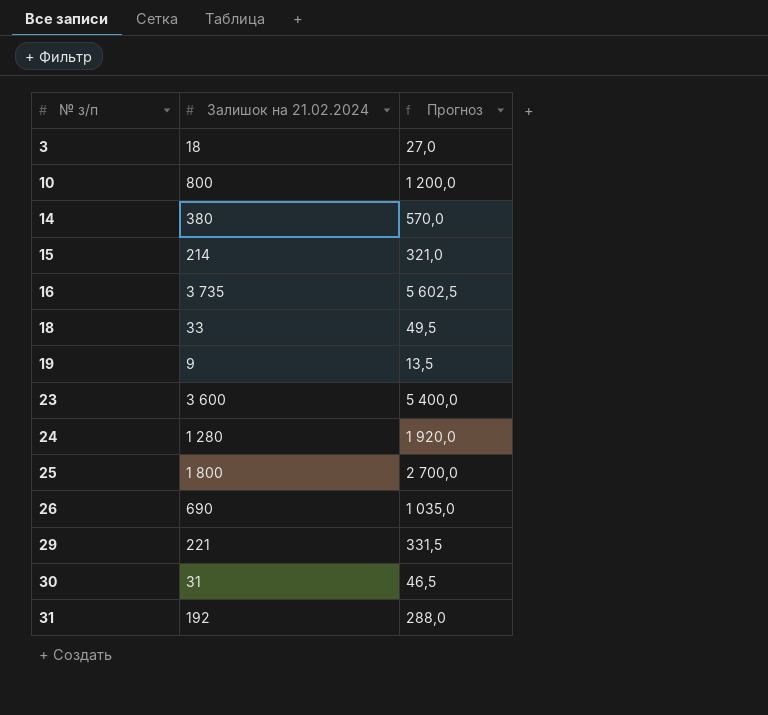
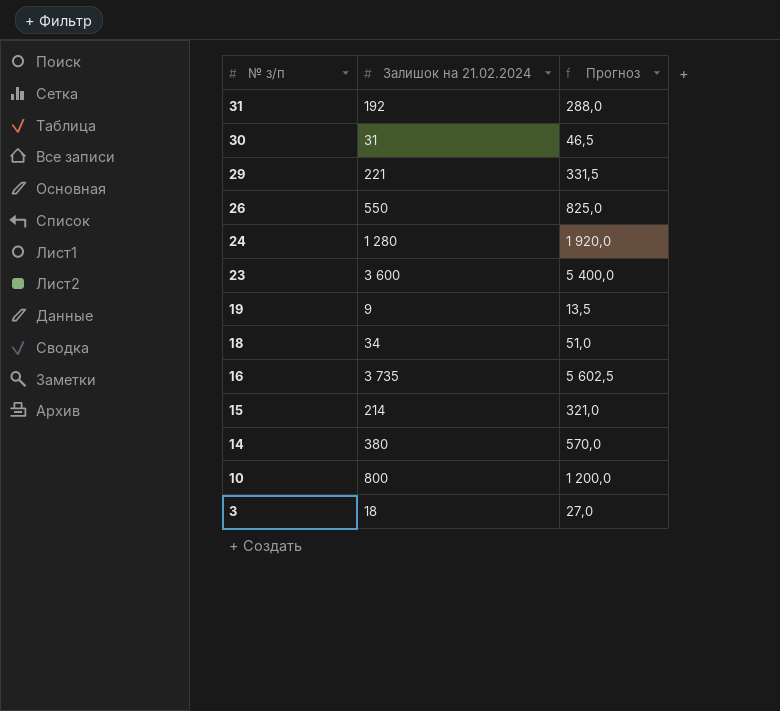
row order: № з/п ascending -> № з/п descending
row 25: 1 800 | 2 700,0 -> none
26 | Залишок на 21.02.2024: 690 -> 550
26 | Прогноз: 1 035,0 -> 825,0
18 | Залишок на 21.02.2024: 33 -> 34
18 | Прогноз: 49,5 -> 51,0

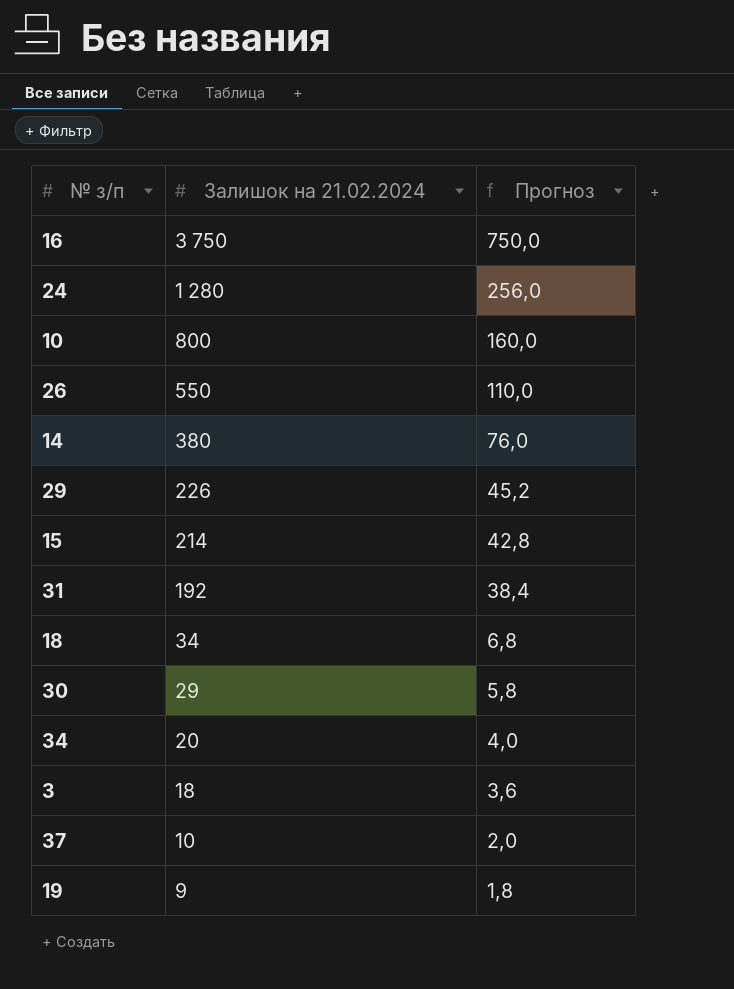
row order: № з/п descending -> Залишок на 21.02.2024 descending
column Прогноз | formula: [Залишок на 21.02.2024] * 1,5 -> [Залишок на 21.02.2024] * 0,2
row 23: 3 600 | 5 400,0 -> none
16 | Залишок на 21.02.2024: 3 735 -> 3 750
29 | Залишок на 21.02.2024: 221 -> 226
30 | Залишок на 21.02.2024: 31 -> 29
row 34: none -> 20 | 4,0
row 37: none -> 10 | 2,0

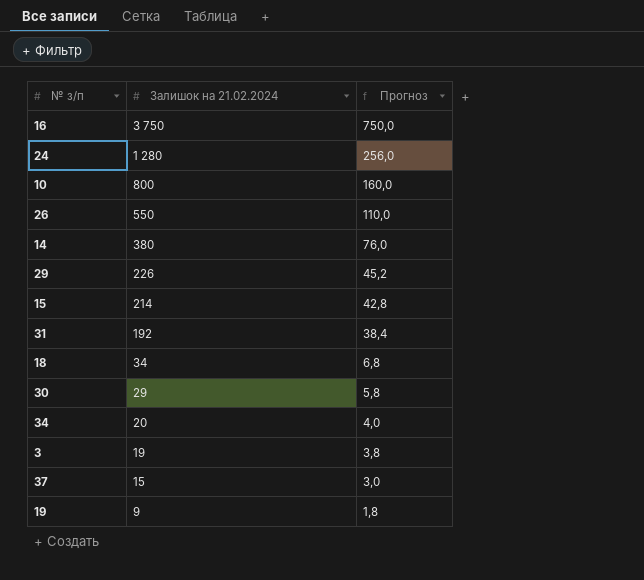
3 | Залишок на 21.02.2024: 18 -> 19
3 | Прогноз: 3,6 -> 3,8
37 | Залишок на 21.02.2024: 10 -> 15
37 | Прогноз: 2,0 -> 3,0

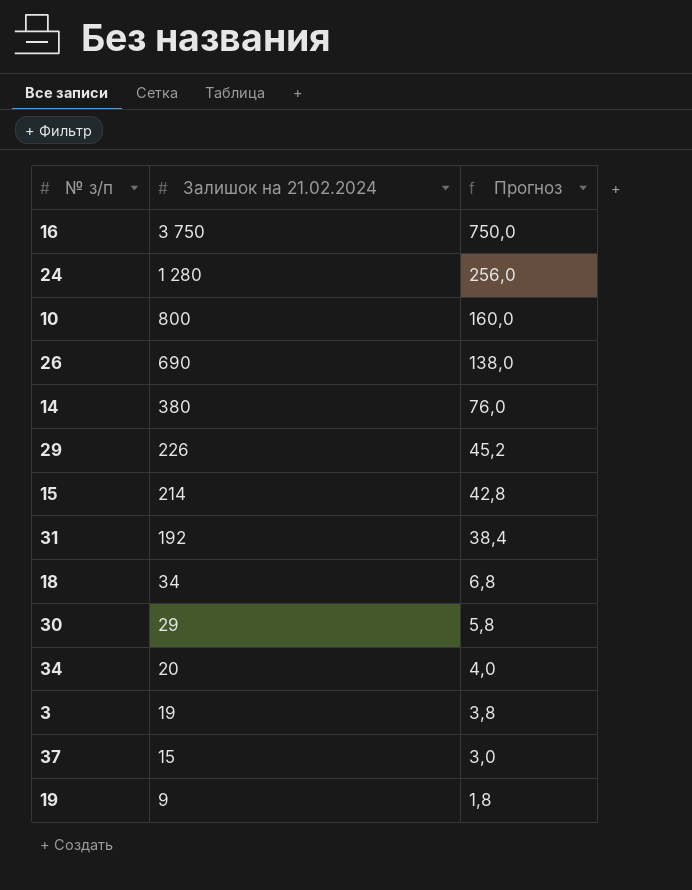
26 | Залишок на 21.02.2024: 550 -> 690
26 | Прогноз: 110,0 -> 138,0

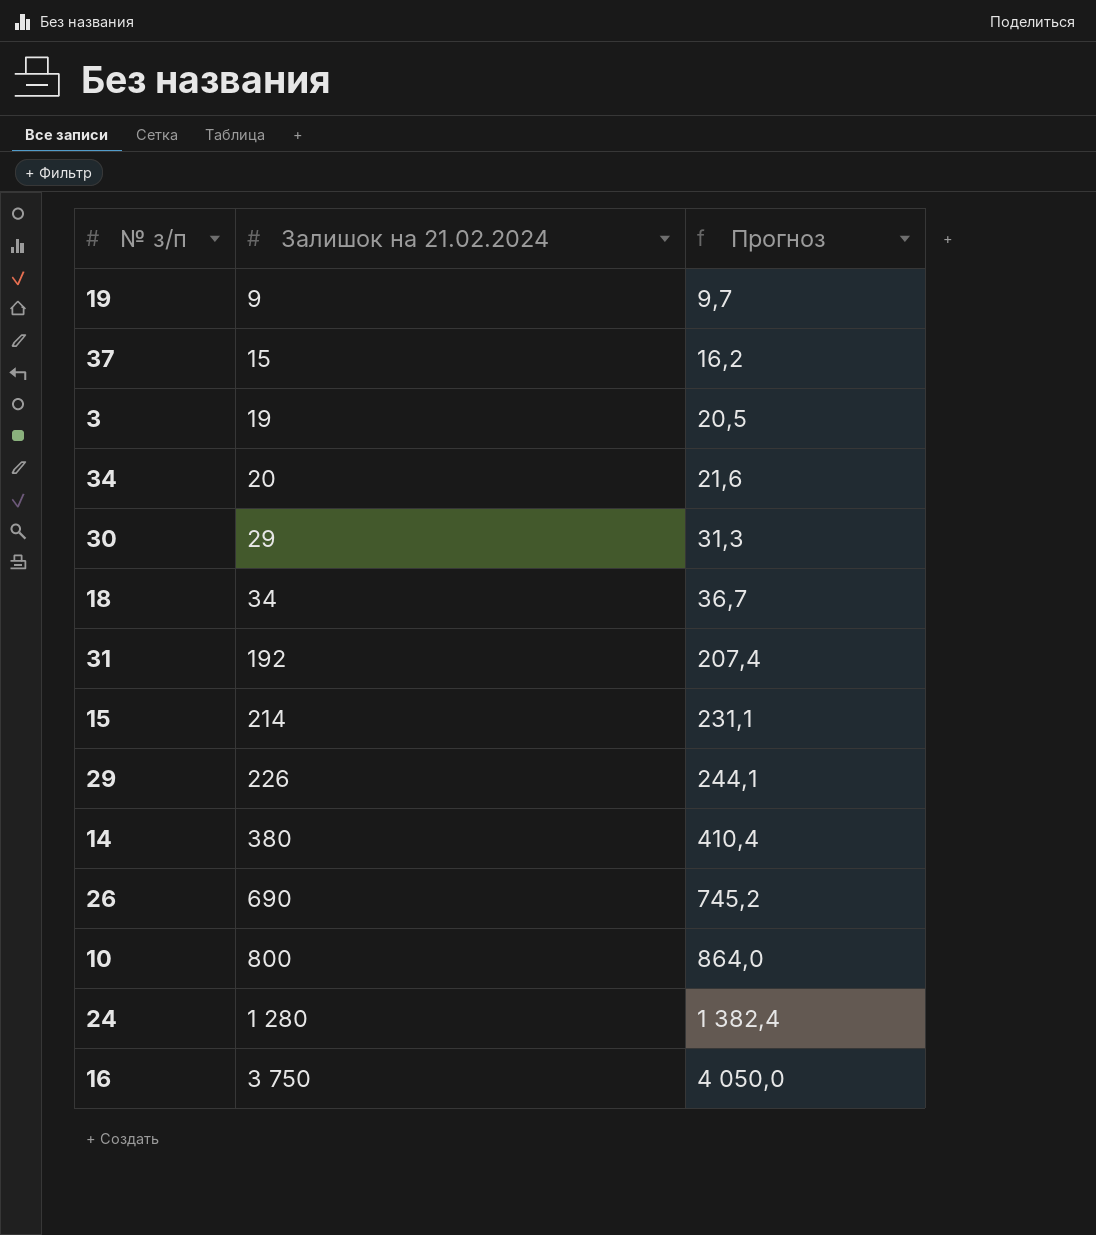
row order: Залишок на 21.02.2024 descending -> Залишок на 21.02.2024 ascending
column Прогноз | formula: [Залишок на 21.02.2024] * 0,2 -> [Залишок на 21.02.2024] * 1,08

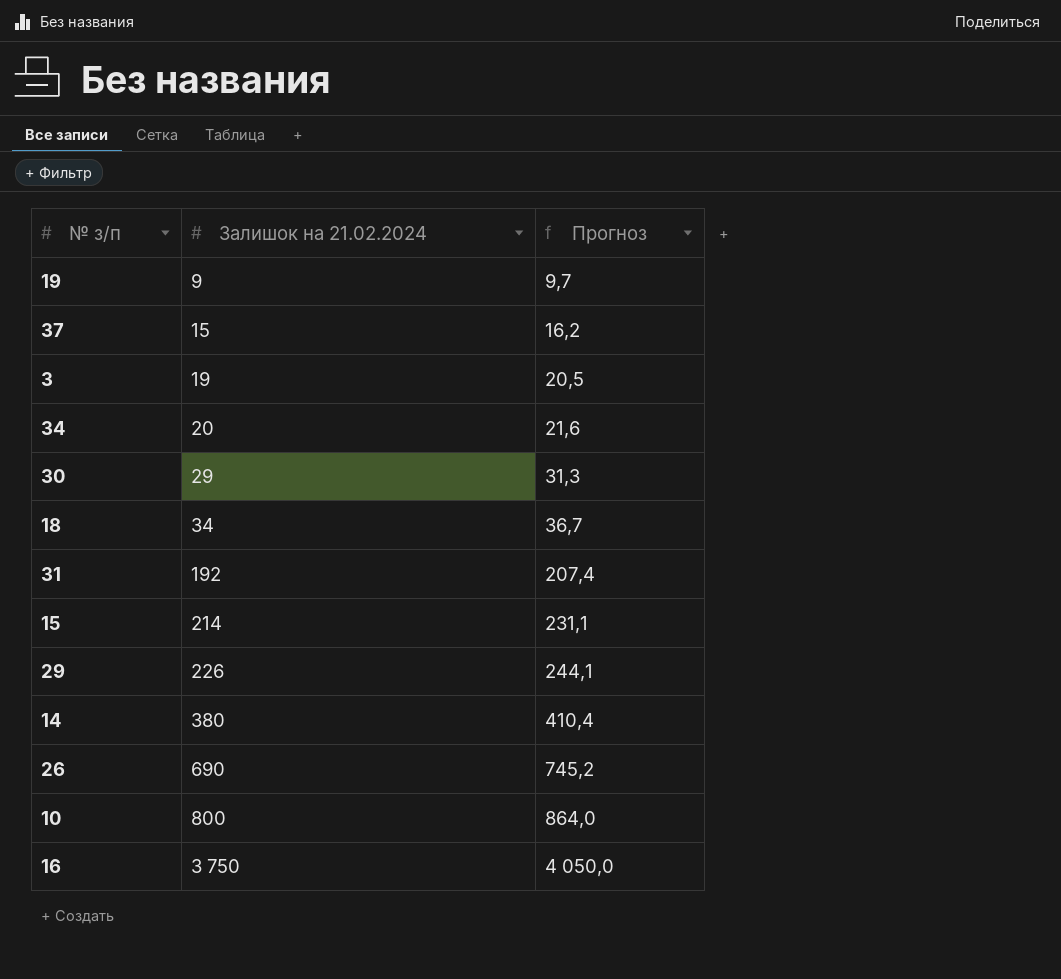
row 24: 1 280 | 1 382,4 -> none

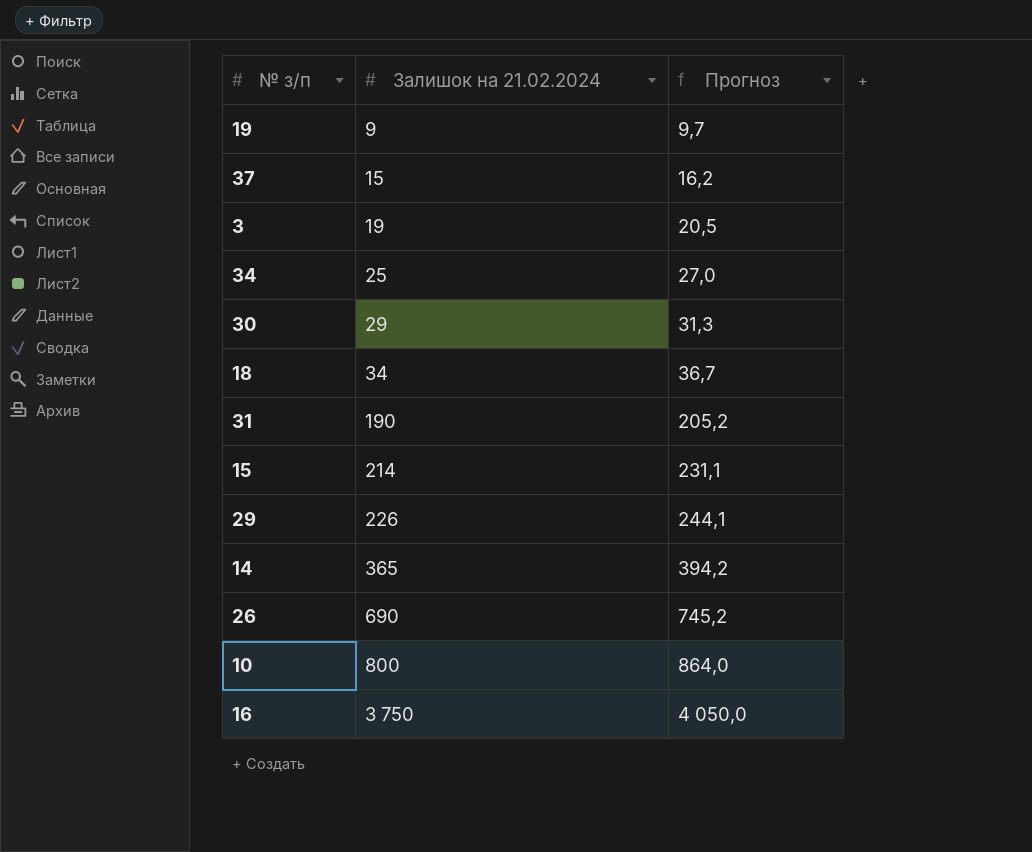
34 | Залишок на 21.02.2024: 20 -> 25
34 | Прогноз: 21,6 -> 27,0
31 | Залишок на 21.02.2024: 192 -> 190
31 | Прогноз: 207,4 -> 205,2
14 | Залишок на 21.02.2024: 380 -> 365
14 | Прогноз: 410,4 -> 394,2

